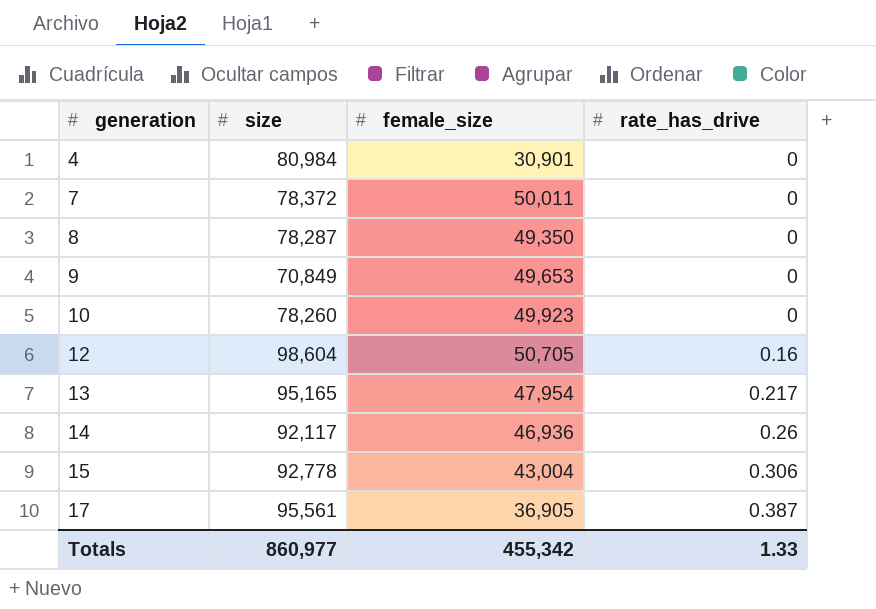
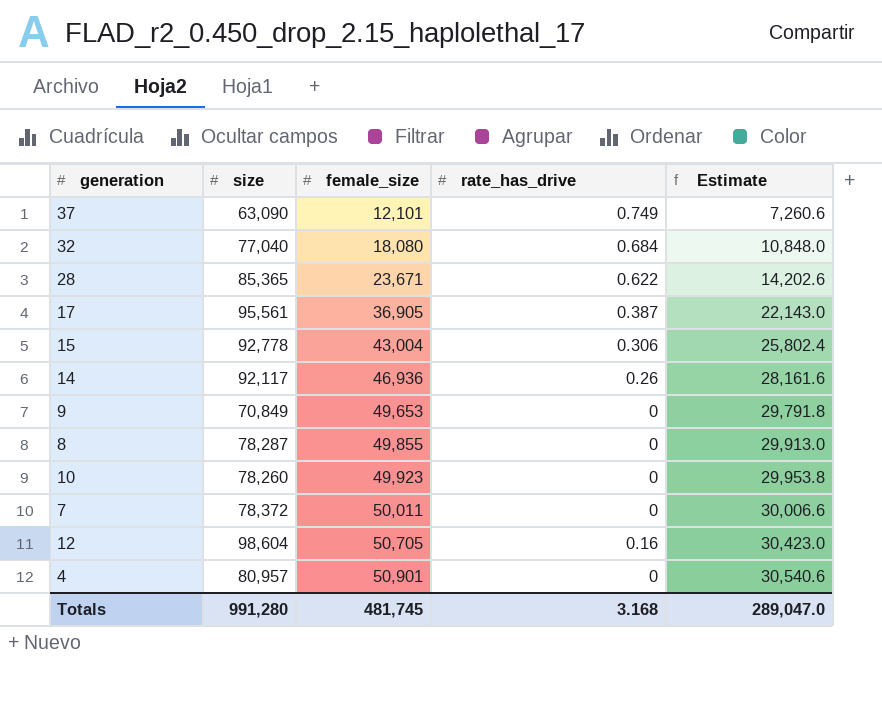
row order: generation ascending -> female_size ascending
column Estimate | formula: none -> [female_size] * 0.6
row 13: 95,165 | 47,954 | 0.217 -> none
row 37: none -> 63,090 | 12,101 | 0.749 | 7,260.6
row 32: none -> 77,040 | 18,080 | 0.684 | 10,848.0
row 28: none -> 85,365 | 23,671 | 0.622 | 14,202.6
8 | female_size: 49,350 -> 49,855
4 | size: 80,984 -> 80,957
4 | female_size: 30,901 -> 50,901
Totals | size: 860,977 -> 991,280
Totals | female_size: 455,342 -> 481,745
Totals | rate_has_drive: 1.33 -> 3.168

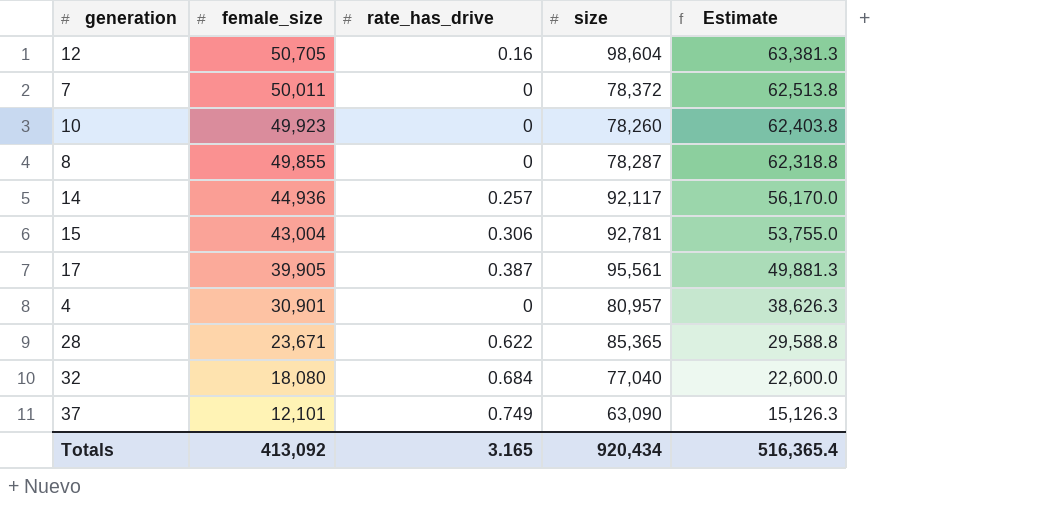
row order: female_size ascending -> female_size descending
column size | position: 2 -> 4
column Estimate | formula: [female_size] * 0.6 -> [female_size] * 1.25
row 9: 70,849 | 49,653 | 0 | 29,791.8 -> none
14 | female_size: 46,936 -> 44,936
14 | rate_has_drive: 0.26 -> 0.257
15 | size: 92,778 -> 92,781
17 | female_size: 36,905 -> 39,905
4 | female_size: 50,901 -> 30,901
Totals | female_size: 481,745 -> 413,092
Totals | rate_has_drive: 3.168 -> 3.165
Totals | size: 991,280 -> 920,434
Totals | Estimate: 289,047.0 -> 516,365.4

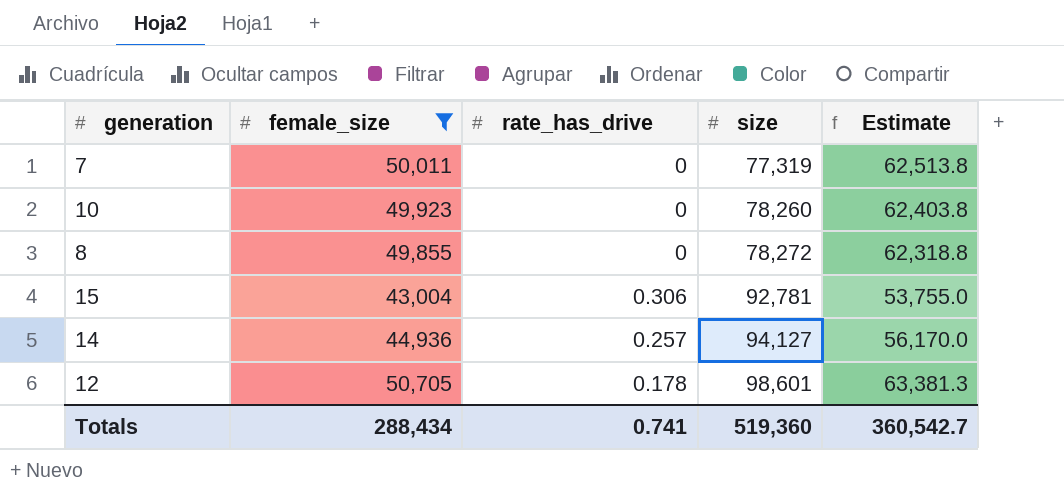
filter: none -> female_size >= 43,004
row order: female_size descending -> size ascending
7 | size: 78,372 -> 77,319
8 | size: 78,287 -> 78,272
14 | size: 92,117 -> 94,127
12 | rate_has_drive: 0.16 -> 0.178
12 | size: 98,604 -> 98,601
Totals | female_size: 413,092 -> 288,434
Totals | rate_has_drive: 3.165 -> 0.741
Totals | size: 920,434 -> 519,360
Totals | Estimate: 516,365.4 -> 360,542.7

